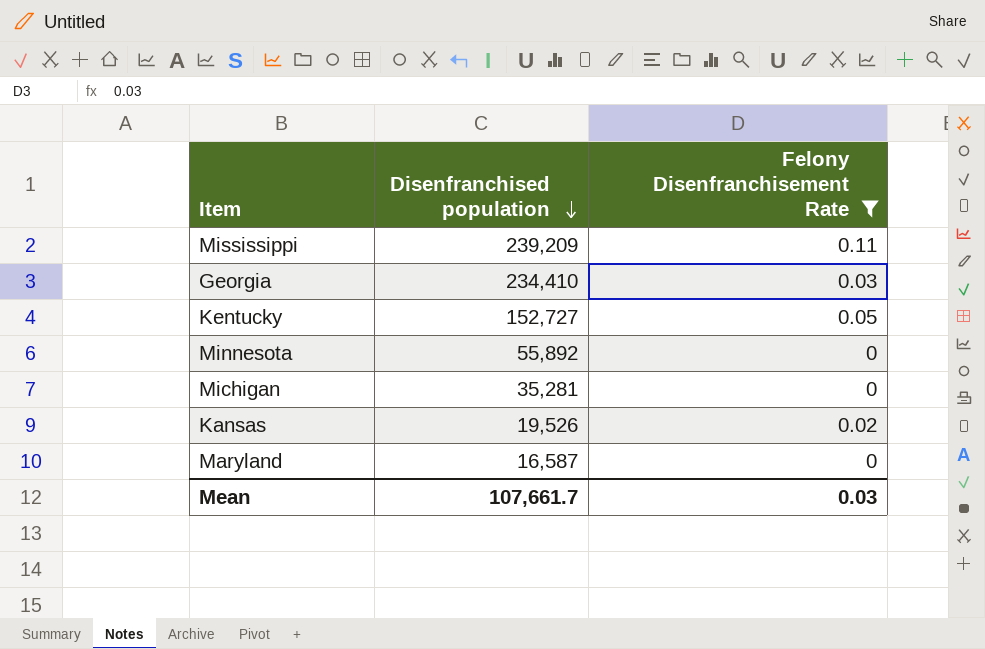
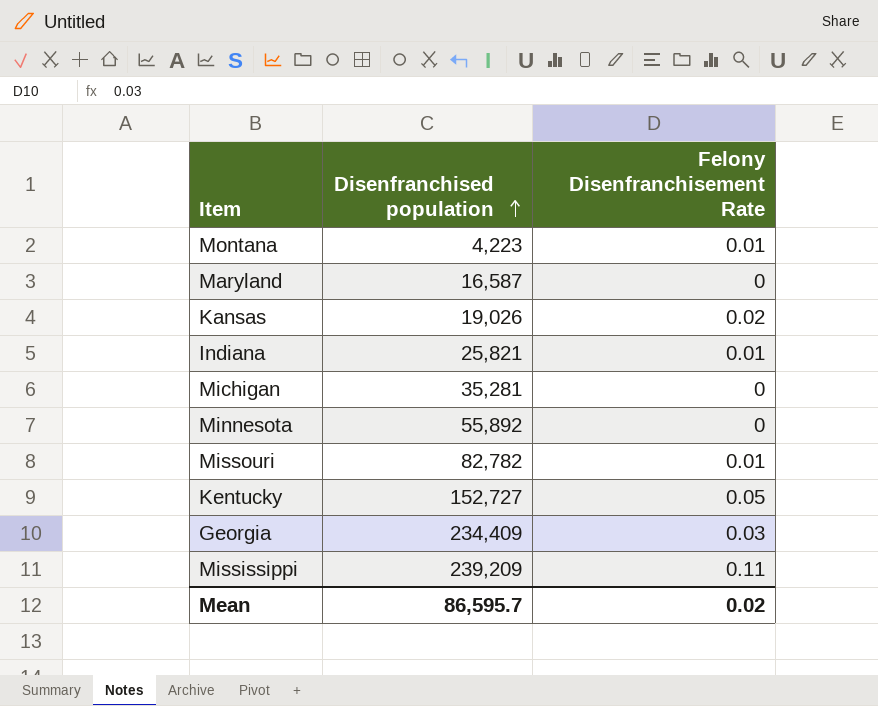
filter: Felony Disenfranchisement Rate != 0.01 -> none
row order: Disenfranchised population descending -> Disenfranchised population ascending
Kansas | Disenfranchised population: 19,526 -> 19,026
Georgia | Disenfranchised population: 234,410 -> 234,409
Mean | Disenfranchised population: 107,661.7 -> 86,595.7
Mean | Felony Disenfranchisement Rate: 0.03 -> 0.02

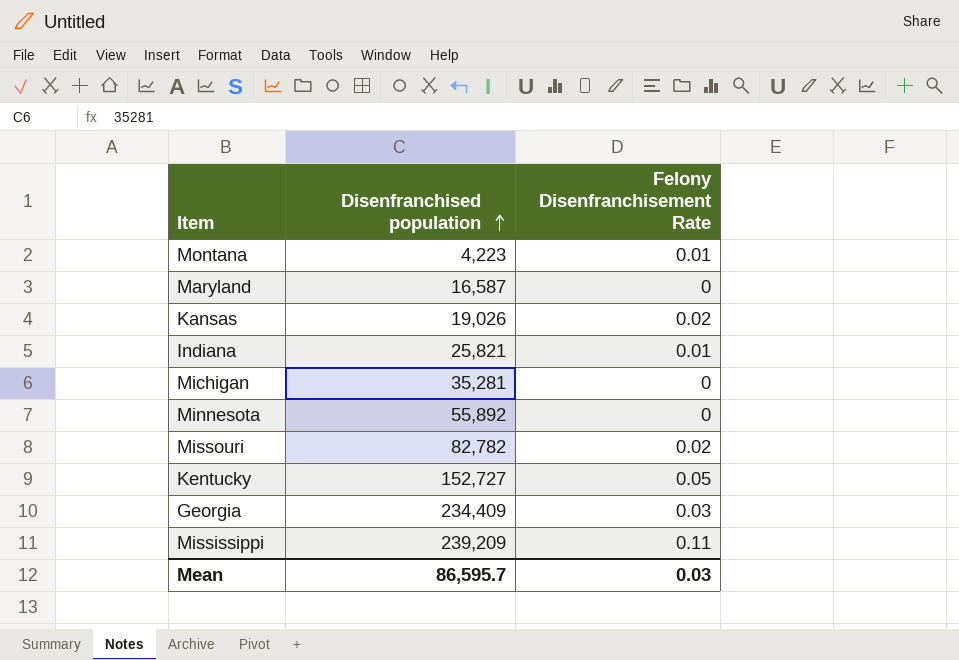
Missouri | Felony Disenfranchisement Rate: 0.01 -> 0.02
Mean | Felony Disenfranchisement Rate: 0.02 -> 0.03

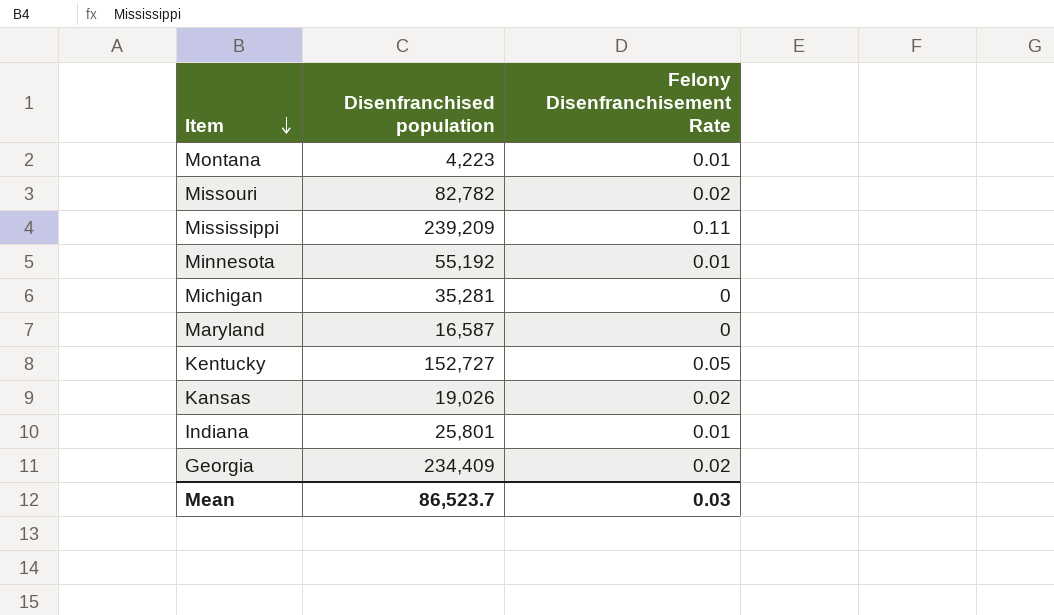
row order: Disenfranchised population ascending -> Item descending
Minnesota | Disenfranchised population: 55,892 -> 55,192
Minnesota | Felony Disenfranchisement Rate: 0 -> 0.01
Indiana | Disenfranchised population: 25,821 -> 25,801
Georgia | Felony Disenfranchisement Rate: 0.03 -> 0.02
Mean | Disenfranchised population: 86,595.7 -> 86,523.7

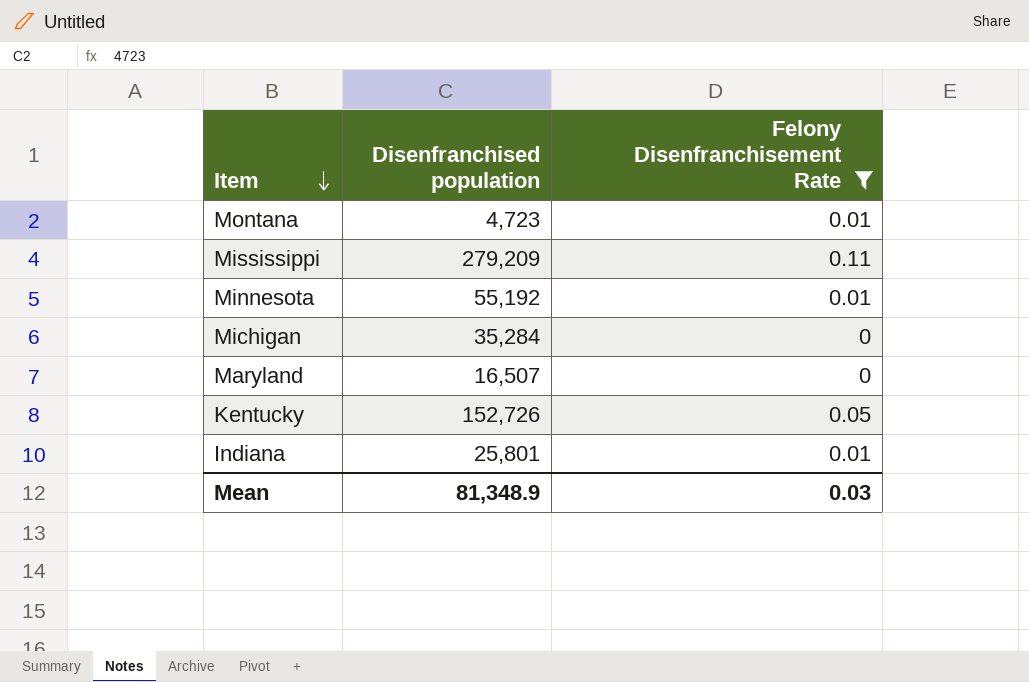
filter: none -> Felony Disenfranchisement Rate != 0.02
Montana | Disenfranchised population: 4,223 -> 4,723
Mississippi | Disenfranchised population: 239,209 -> 279,209
Michigan | Disenfranchised population: 35,281 -> 35,284
Maryland | Disenfranchised population: 16,587 -> 16,507
Kentucky | Disenfranchised population: 152,727 -> 152,726
Mean | Disenfranchised population: 86,523.7 -> 81,348.9

